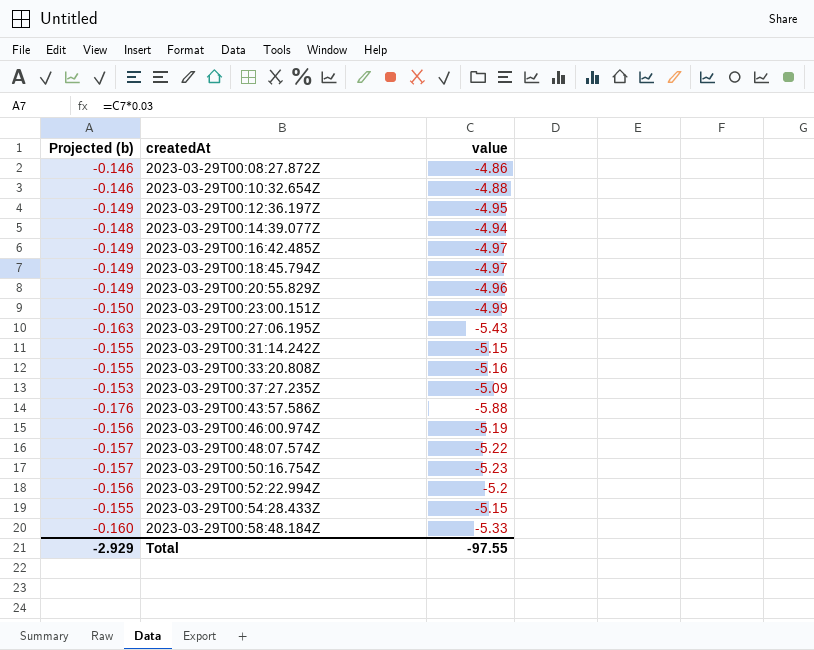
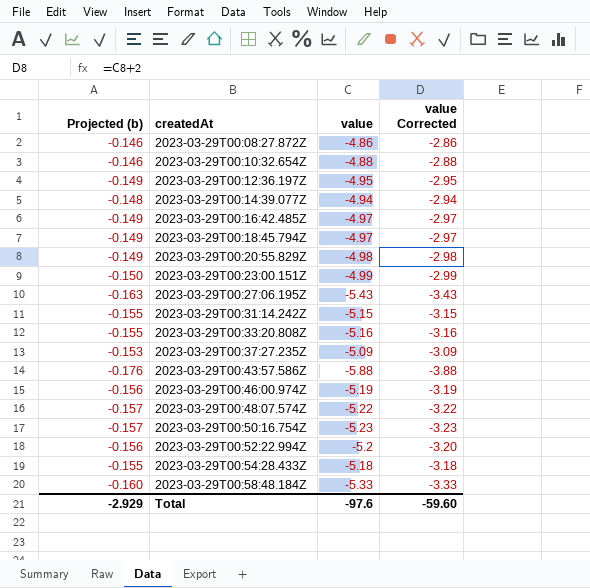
column value Corrected | formula: none -> [value] + 2
2023-03-29T00:20:55.829Z | value: -4.96 -> -4.98
2023-03-29T00:54:28.433Z | value: -5.15 -> -5.18
Total | value: -97.55 -> -97.6

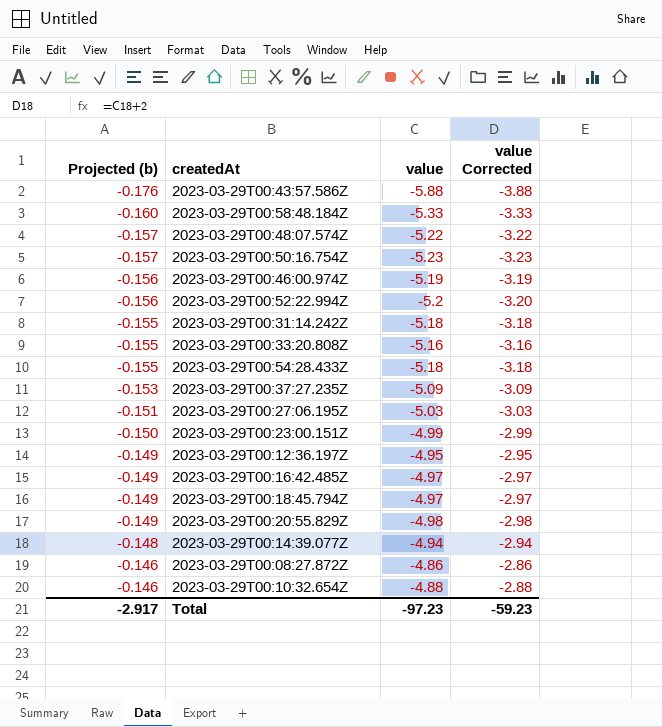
row order: createdAt ascending -> Projected (b) ascending
2023-03-29T00:31:14.242Z | value: -5.15 -> -5.18
2023-03-29T00:31:14.242Z | value Corrected: -3.15 -> -3.18
2023-03-29T00:27:06.195Z | Projected (b): -0.163 -> -0.151
2023-03-29T00:27:06.195Z | value: -5.43 -> -5.03
2023-03-29T00:27:06.195Z | value Corrected: -3.43 -> -3.03
Total | Projected (b): -2.929 -> -2.917
Total | value: -97.6 -> -97.23
Total | value Corrected: -59.60 -> -59.23

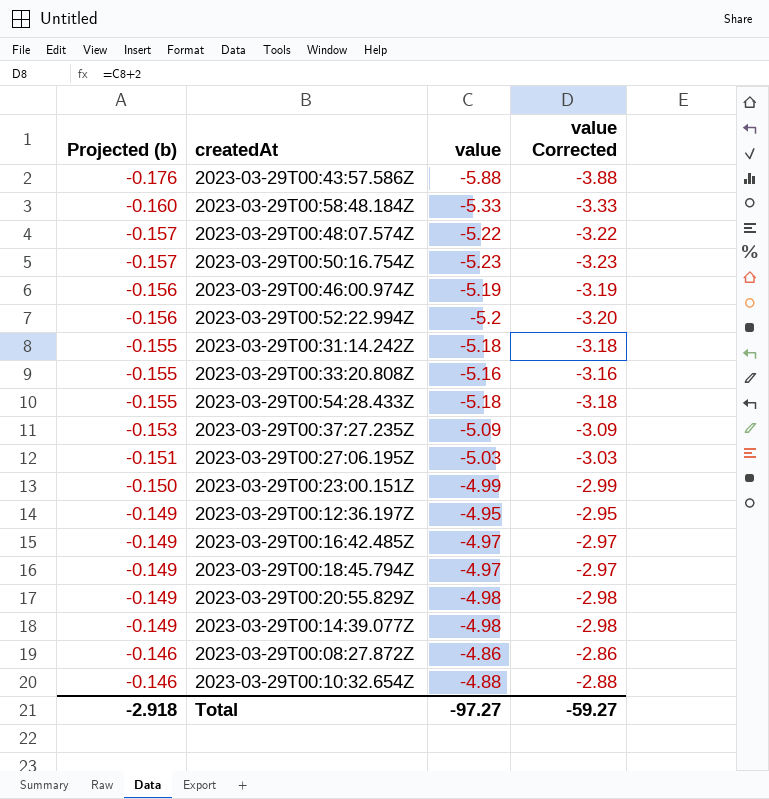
2023-03-29T00:14:39.077Z | Projected (b): -0.148 -> -0.149
2023-03-29T00:14:39.077Z | value: -4.94 -> -4.98
2023-03-29T00:14:39.077Z | value Corrected: -2.94 -> -2.98
Total | Projected (b): -2.917 -> -2.918
Total | value: -97.23 -> -97.27
Total | value Corrected: -59.23 -> -59.27

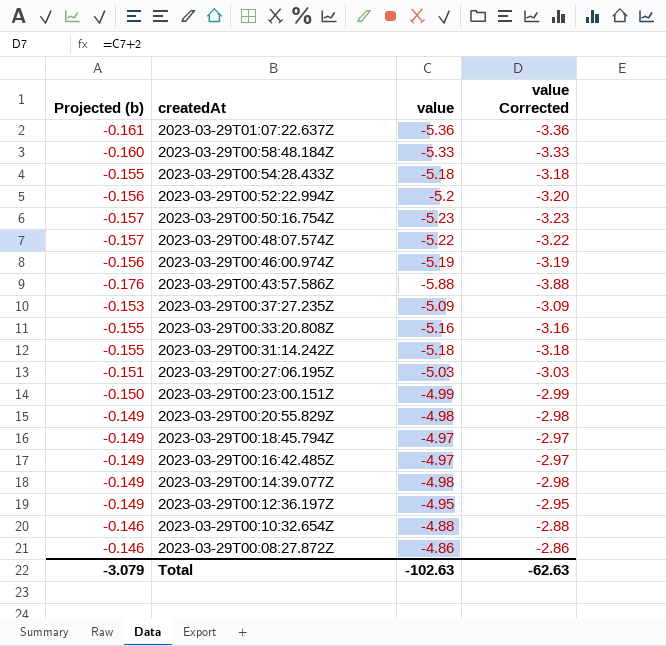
row order: Projected (b) ascending -> createdAt descending
row 2023-03-29T01:07:22.637Z: none -> -0.161 | -5.36 | -3.36
Total | Projected (b): -2.918 -> -3.079
Total | value: -97.27 -> -102.63
Total | value Corrected: -59.27 -> -62.63

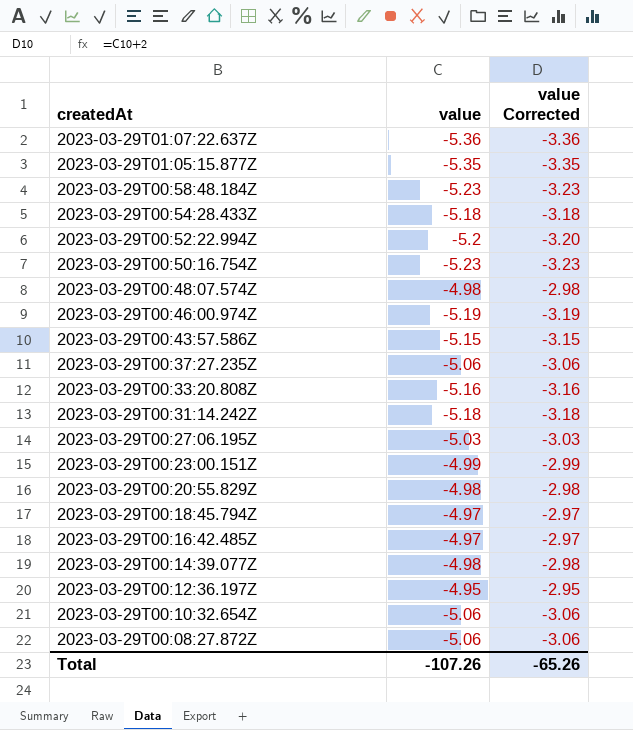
column Projected (b) | formula: [value] * 0.03 -> none
row 2023-03-29T01:05:15.877Z: none -> -5.35 | -3.35
2023-03-29T00:58:48.184Z | value: -5.33 -> -5.23
2023-03-29T00:58:48.184Z | value Corrected: -3.33 -> -3.23
2023-03-29T00:48:07.574Z | value: -5.22 -> -4.98
2023-03-29T00:48:07.574Z | value Corrected: -3.22 -> -2.98
2023-03-29T00:43:57.586Z | value: -5.88 -> -5.15
2023-03-29T00:43:57.586Z | value Corrected: -3.88 -> -3.15
2023-03-29T00:37:27.235Z | value: -5.09 -> -5.06
2023-03-29T00:37:27.235Z | value Corrected: -3.09 -> -3.06
2023-03-29T00:10:32.654Z | value: -4.88 -> -5.06
2023-03-29T00:10:32.654Z | value Corrected: -2.88 -> -3.06
2023-03-29T00:08:27.872Z | value: -4.86 -> -5.06
2023-03-29T00:08:27.872Z | value Corrected: -2.86 -> -3.06
Total | value: -102.63 -> -107.26
Total | value Corrected: -62.63 -> -65.26

